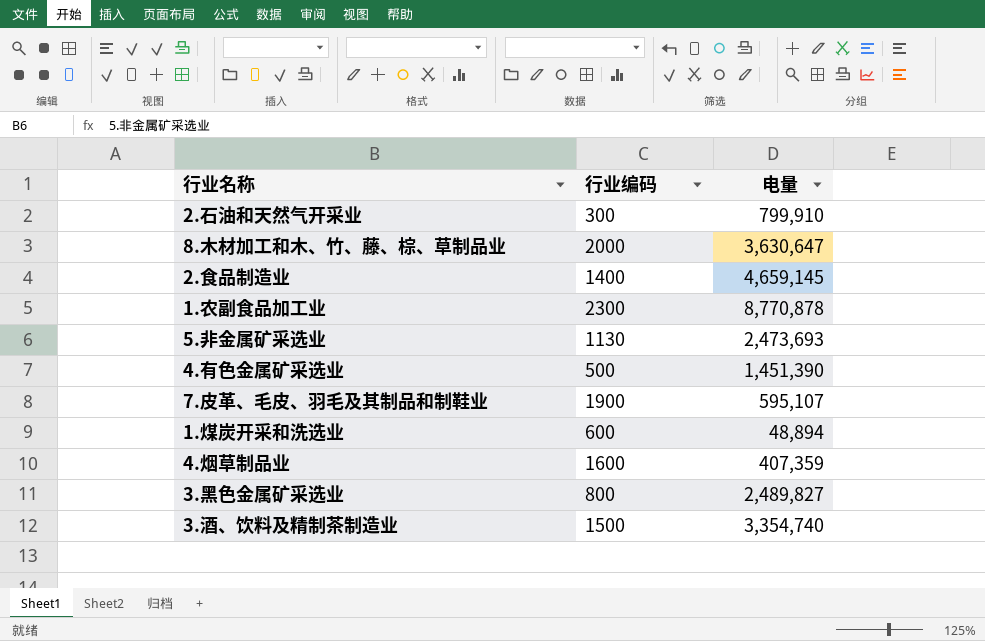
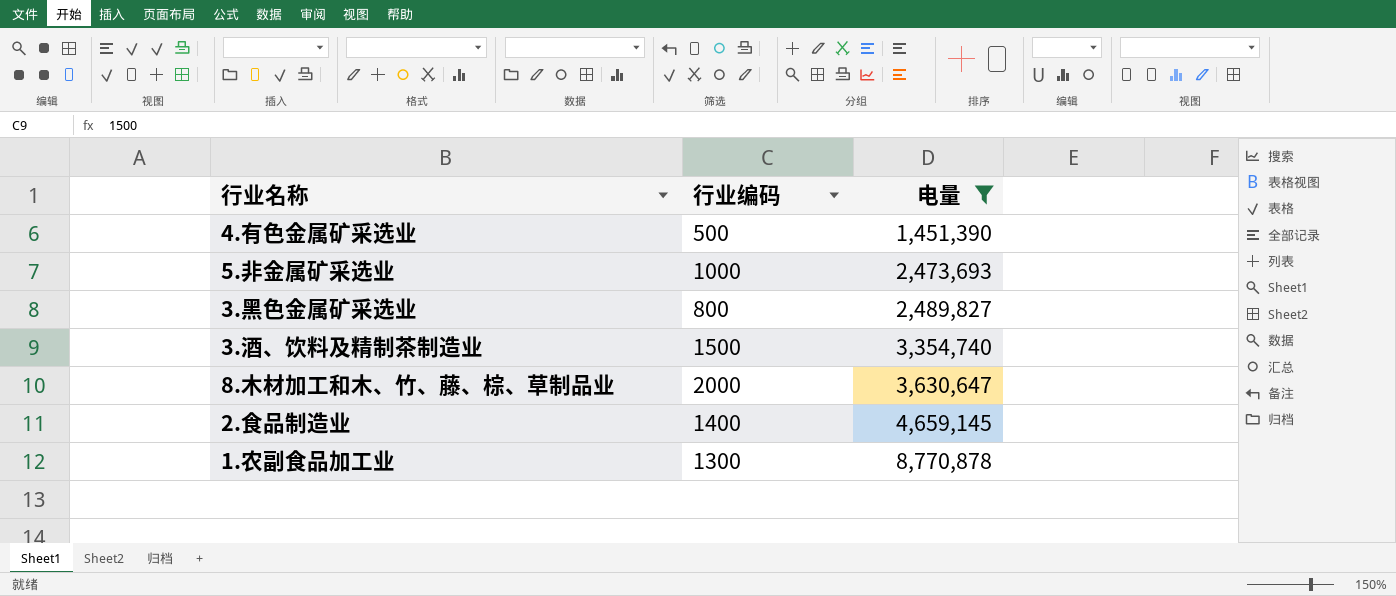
filter: none -> 电量 >= 1,451,390
row order: none -> 电量 ascending
5.非金属矿采选业 | 行业编码: 1130 -> 1000
1.农副食品加工业 | 行业编码: 2300 -> 1300

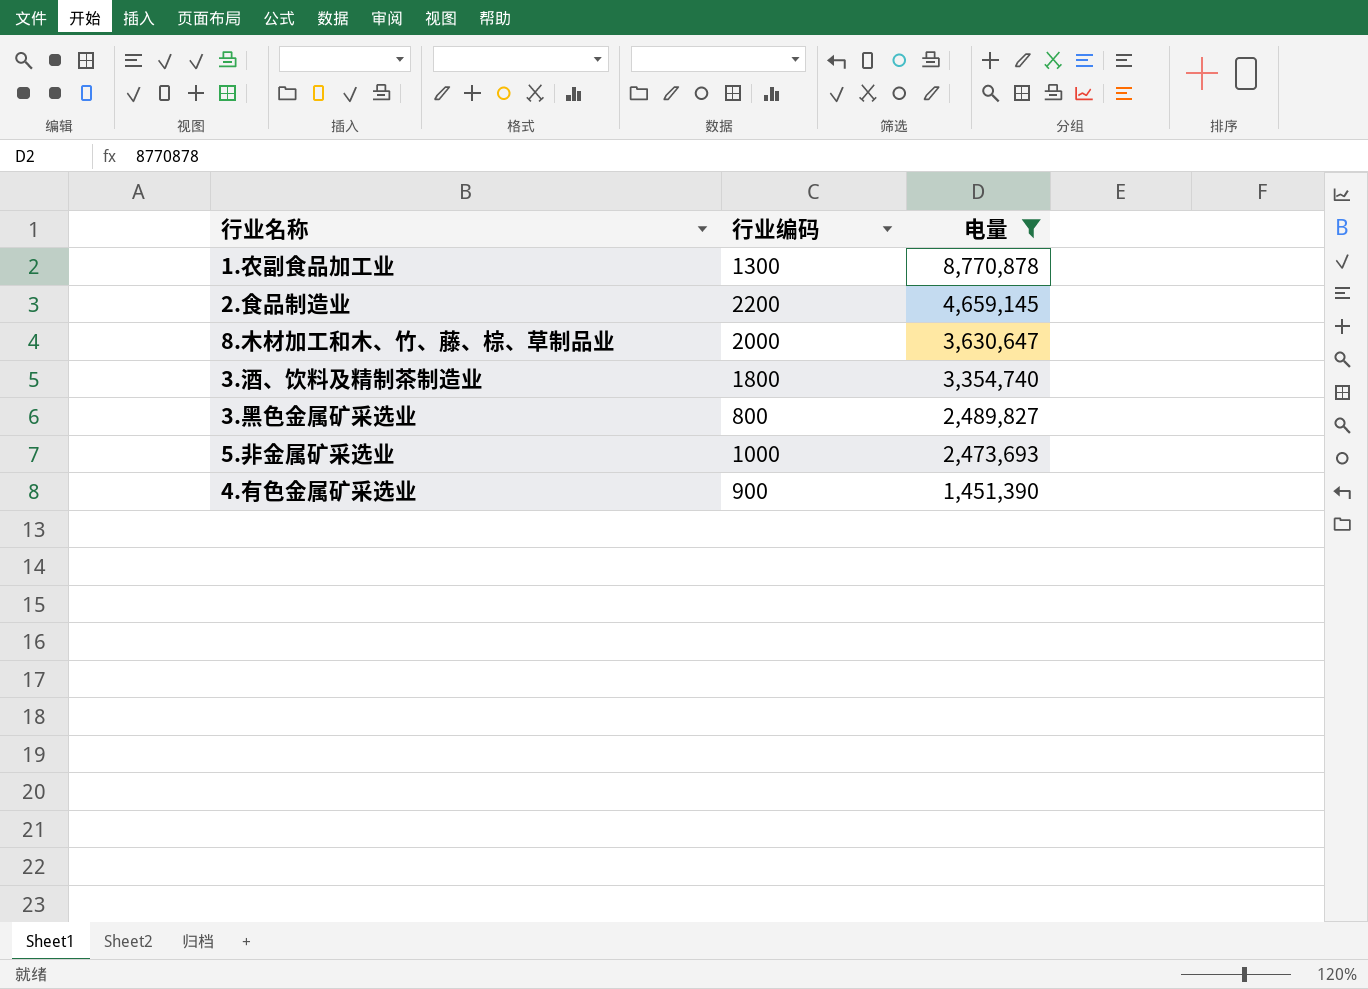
row order: 电量 ascending -> 电量 descending
2.食品制造业 | 行业编码: 1400 -> 2200
3.酒、饮料及精制茶制造业 | 行业编码: 1500 -> 1800
4.有色金属矿采选业 | 行业编码: 500 -> 900

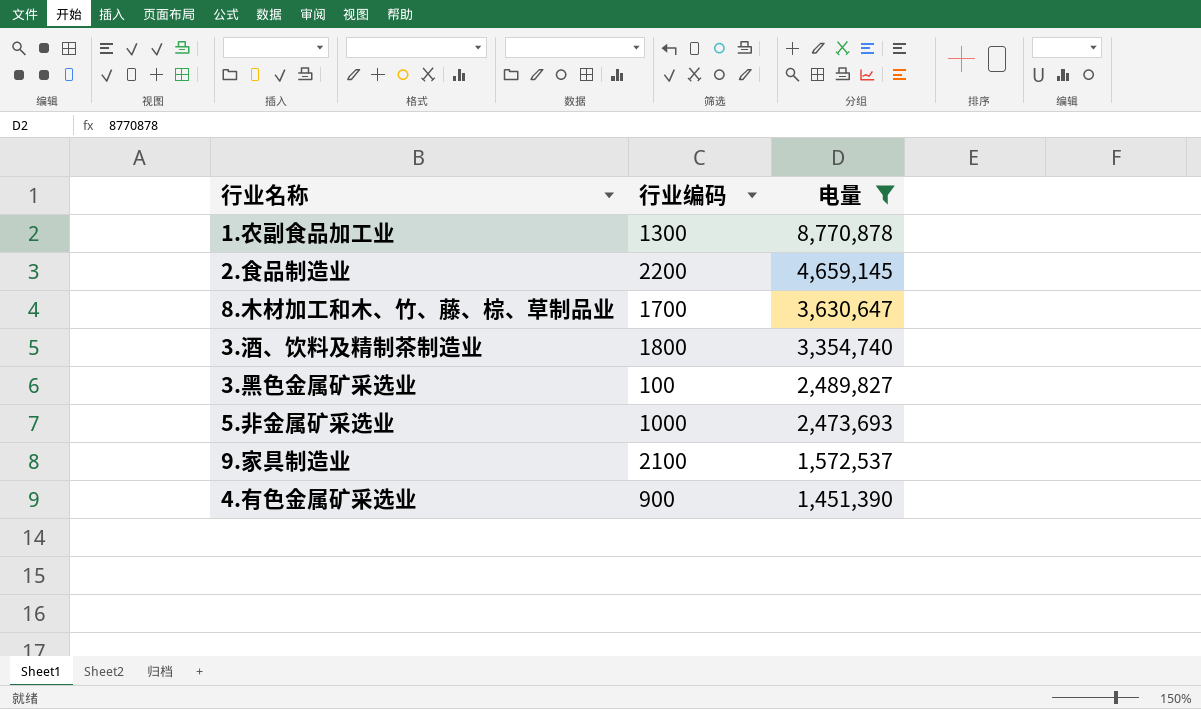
8.木材加工和木、竹、藤、棕、草制品业 | 行业编码: 2000 -> 1700
3.黑色金属矿采选业 | 行业编码: 800 -> 100
row 9.家具制造业: none -> 2100 | 1,572,537

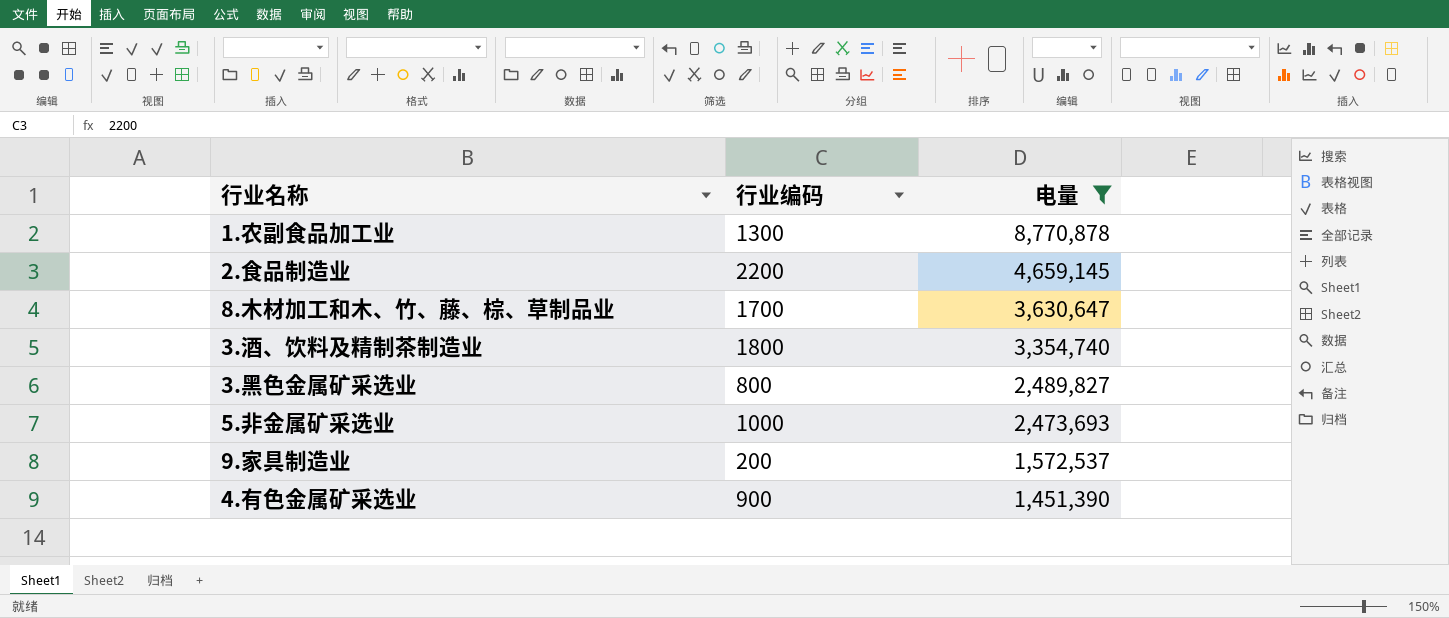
3.黑色金属矿采选业 | 行业编码: 100 -> 800
9.家具制造业 | 行业编码: 2100 -> 200

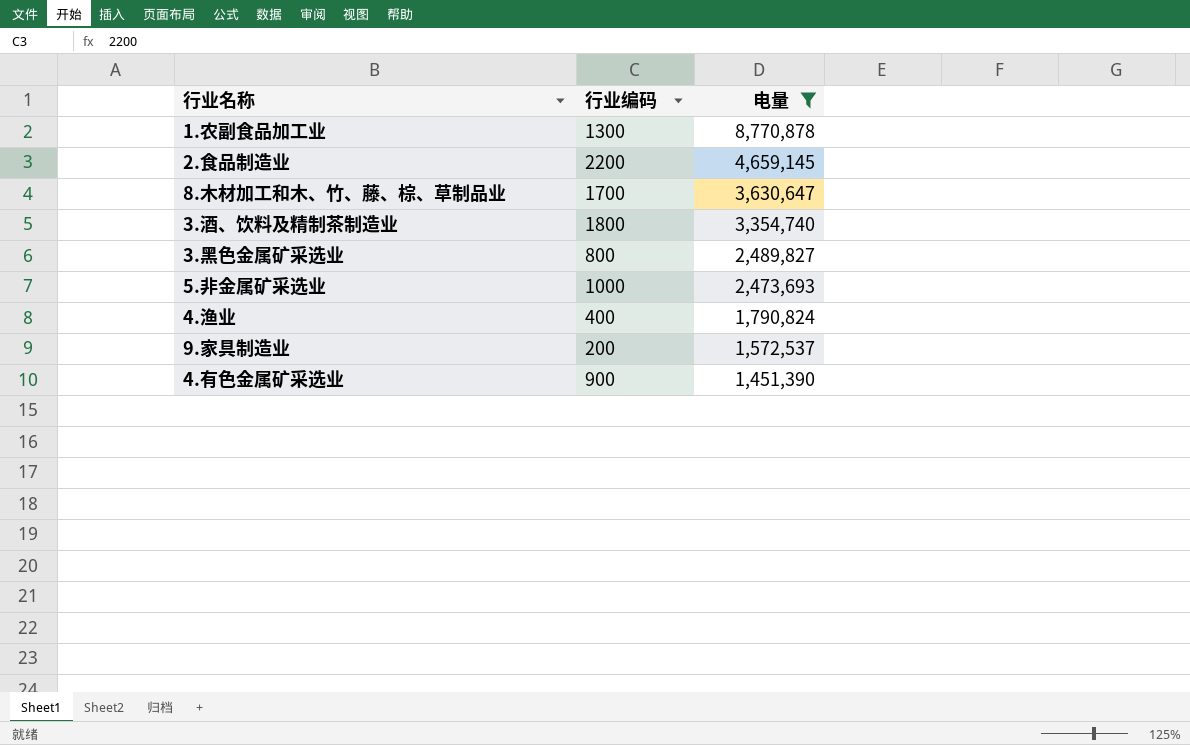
row 4.渔业: none -> 400 | 1,790,824

